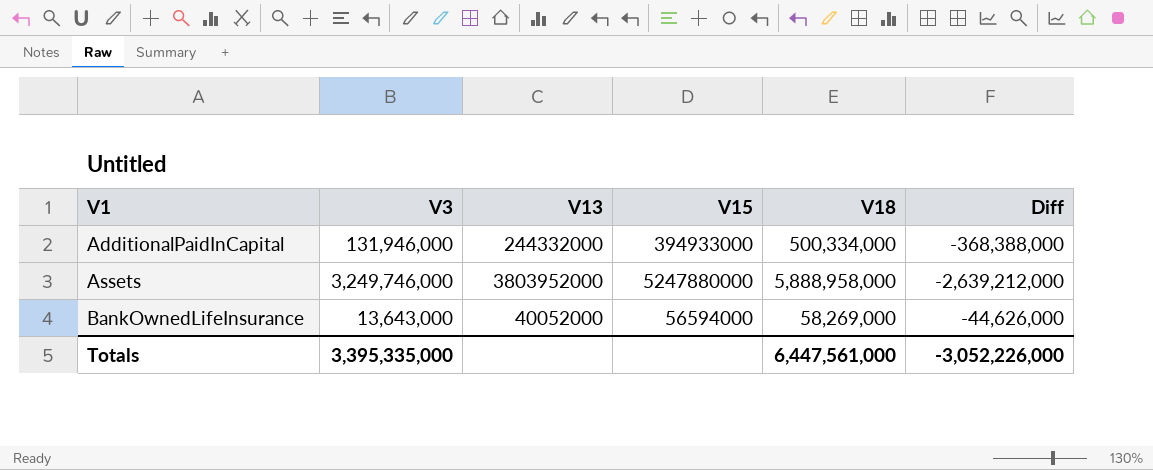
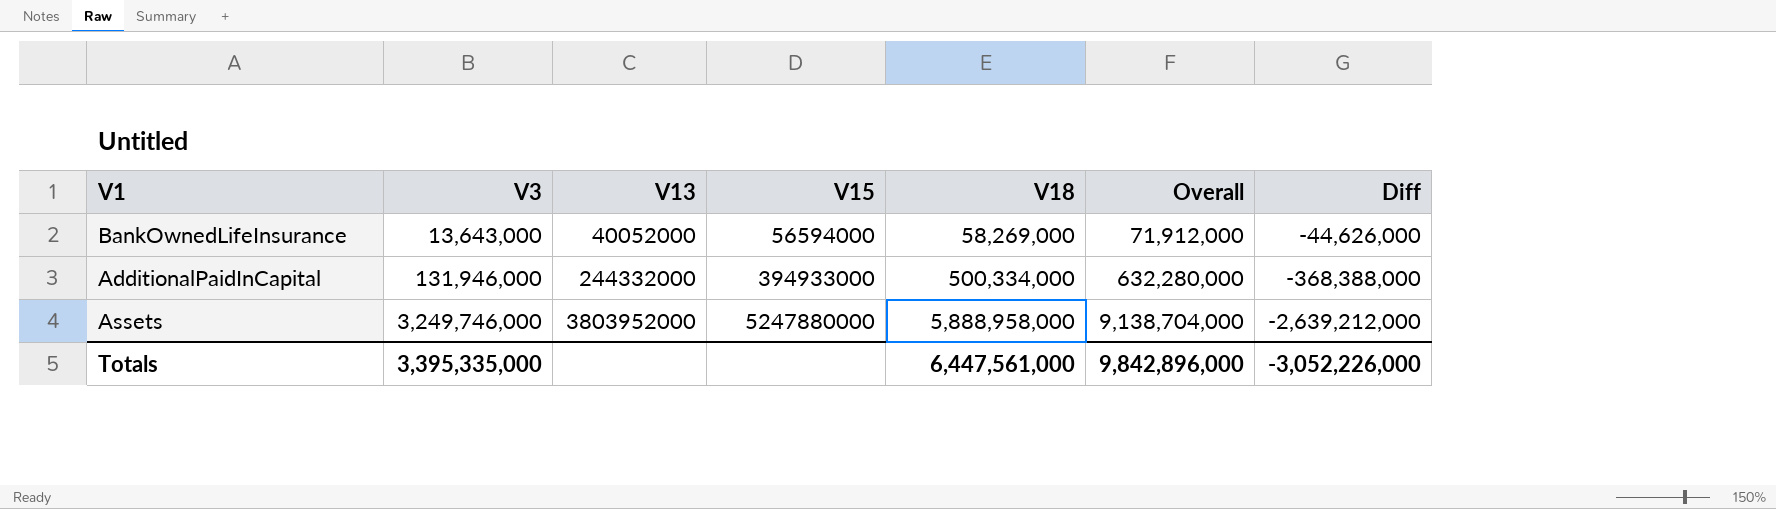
row order: V1 ascending -> V3 ascending
column Overall | formula: none -> [V3] + [V18]

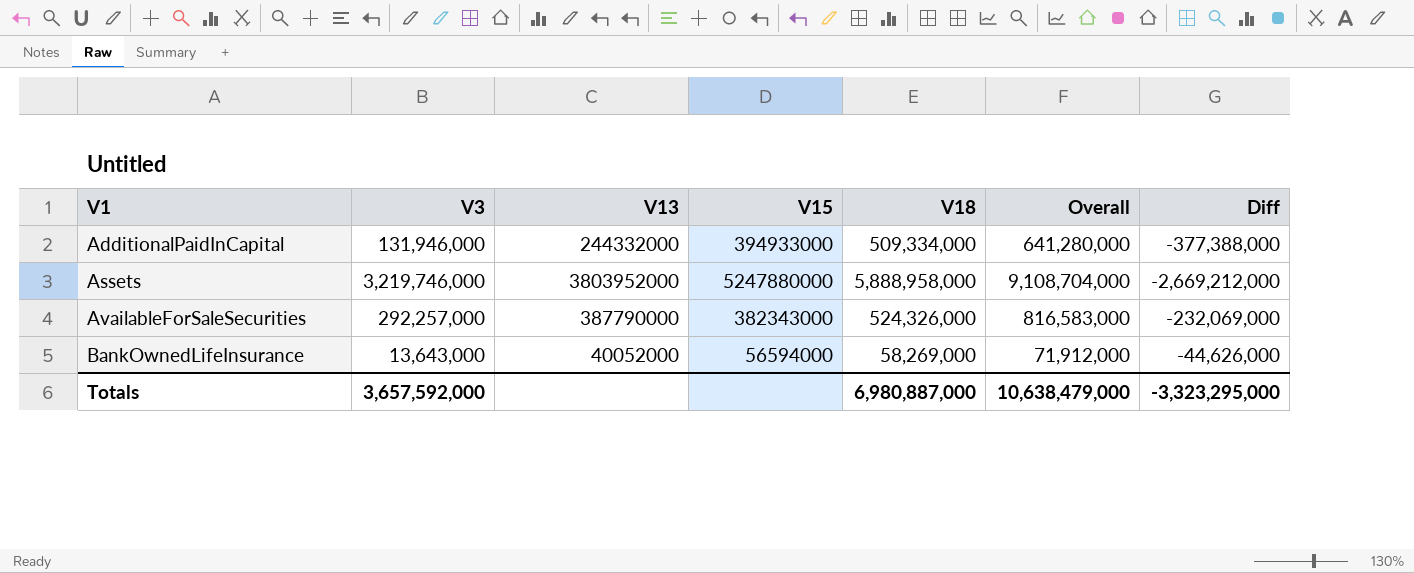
row order: V3 ascending -> V1 ascending
AdditionalPaidInCapital | V18: 500,334,000 -> 509,334,000
AdditionalPaidInCapital | Overall: 632,280,000 -> 641,280,000
AdditionalPaidInCapital | Diff: -368,388,000 -> -377,388,000
Assets | V3: 3,249,746,000 -> 3,219,746,000
Assets | Overall: 9,138,704,000 -> 9,108,704,000
Assets | Diff: -2,639,212,000 -> -2,669,212,000
row AvailableForSaleSecurities: none -> 292,257,000 | 387790000 | 382343000 | 524,326,000 | 816,583,000 | -232,069,000
Totals | V3: 3,395,335,000 -> 3,657,592,000
Totals | V18: 6,447,561,000 -> 6,980,887,000
Totals | Overall: 9,842,896,000 -> 10,638,479,000
Totals | Diff: -3,052,226,000 -> -3,323,295,000

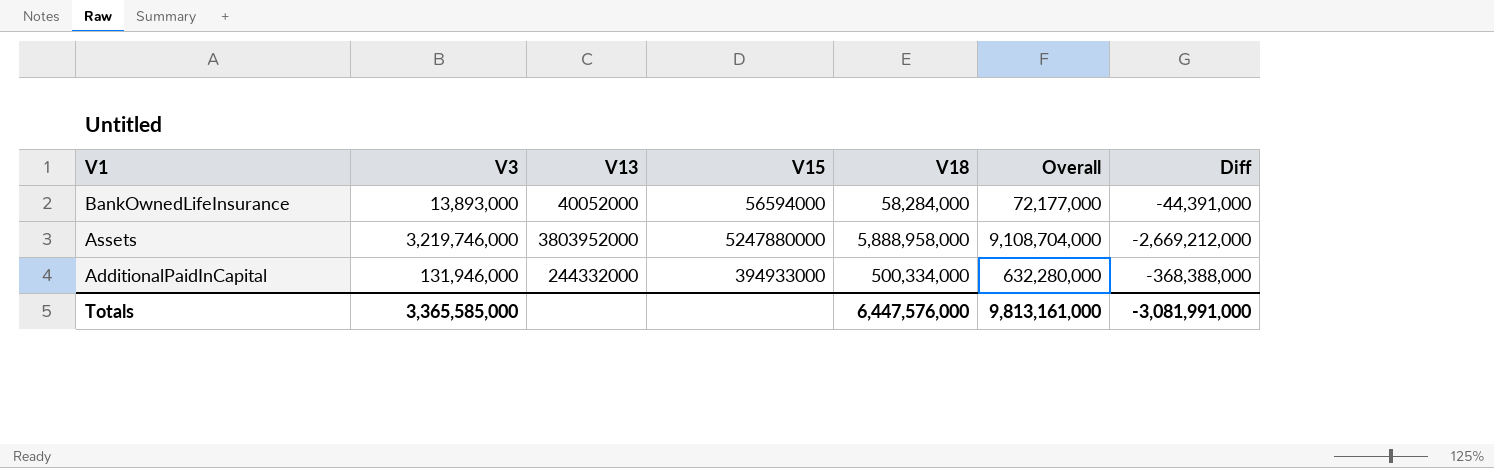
row order: V1 ascending -> V1 descending
row AvailableForSaleSecurities: 292,257,000 | 387790000 | 382343000 | 524,326,000 | 816,583,000 | -232,069,000 -> none
BankOwnedLifeInsurance | V3: 13,643,000 -> 13,893,000
BankOwnedLifeInsurance | V18: 58,269,000 -> 58,284,000
BankOwnedLifeInsurance | Overall: 71,912,000 -> 72,177,000
BankOwnedLifeInsurance | Diff: -44,626,000 -> -44,391,000
AdditionalPaidInCapital | V18: 509,334,000 -> 500,334,000
AdditionalPaidInCapital | Overall: 641,280,000 -> 632,280,000
AdditionalPaidInCapital | Diff: -377,388,000 -> -368,388,000
Totals | V3: 3,657,592,000 -> 3,365,585,000
Totals | V18: 6,980,887,000 -> 6,447,576,000
Totals | Overall: 10,638,479,000 -> 9,813,161,000
Totals | Diff: -3,323,295,000 -> -3,081,991,000

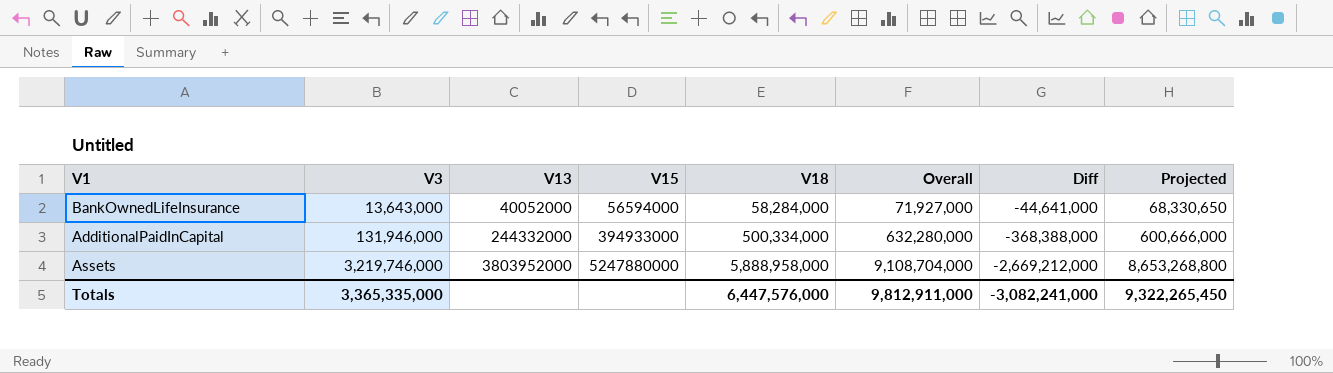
row order: V1 descending -> V3 ascending
column Projected | formula: none -> [Overall] * 0.95
BankOwnedLifeInsurance | V3: 13,893,000 -> 13,643,000
BankOwnedLifeInsurance | Overall: 72,177,000 -> 71,927,000
BankOwnedLifeInsurance | Diff: -44,391,000 -> -44,641,000
Totals | V3: 3,365,585,000 -> 3,365,335,000
Totals | Overall: 9,813,161,000 -> 9,812,911,000
Totals | Diff: -3,081,991,000 -> -3,082,241,000

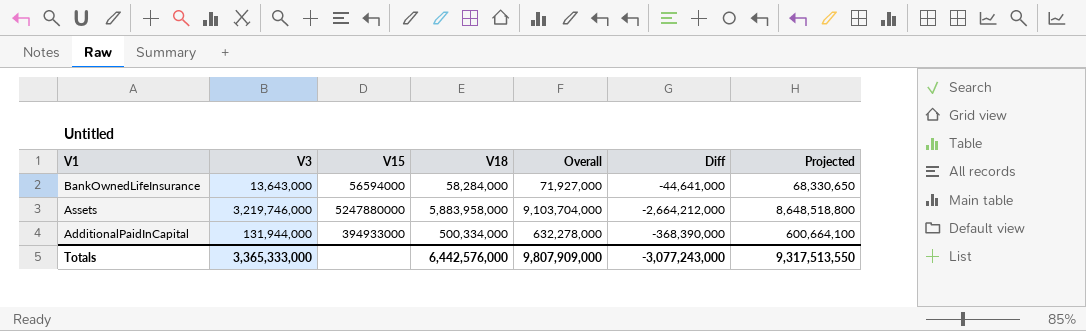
row order: V3 ascending -> V1 descending
column V13 | position: 3 -> none
Assets | V18: 5,888,958,000 -> 5,883,958,000
Assets | Overall: 9,108,704,000 -> 9,103,704,000
Assets | Diff: -2,669,212,000 -> -2,664,212,000
Assets | Projected: 8,653,268,800 -> 8,648,518,800
AdditionalPaidInCapital | V3: 131,946,000 -> 131,944,000
AdditionalPaidInCapital | Overall: 632,280,000 -> 632,278,000
AdditionalPaidInCapital | Diff: -368,388,000 -> -368,390,000
AdditionalPaidInCapital | Projected: 600,666,000 -> 600,664,100
Totals | V3: 3,365,335,000 -> 3,365,333,000
Totals | V18: 6,447,576,000 -> 6,442,576,000
Totals | Overall: 9,812,911,000 -> 9,807,909,000
Totals | Diff: -3,082,241,000 -> -3,077,243,000
Totals | Projected: 9,322,265,450 -> 9,317,513,550

